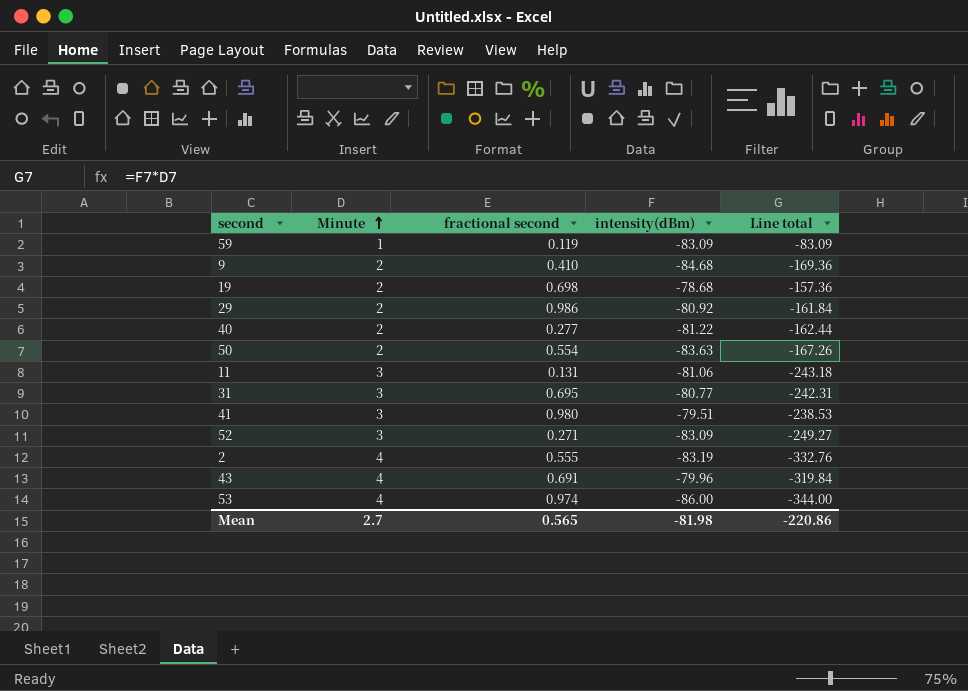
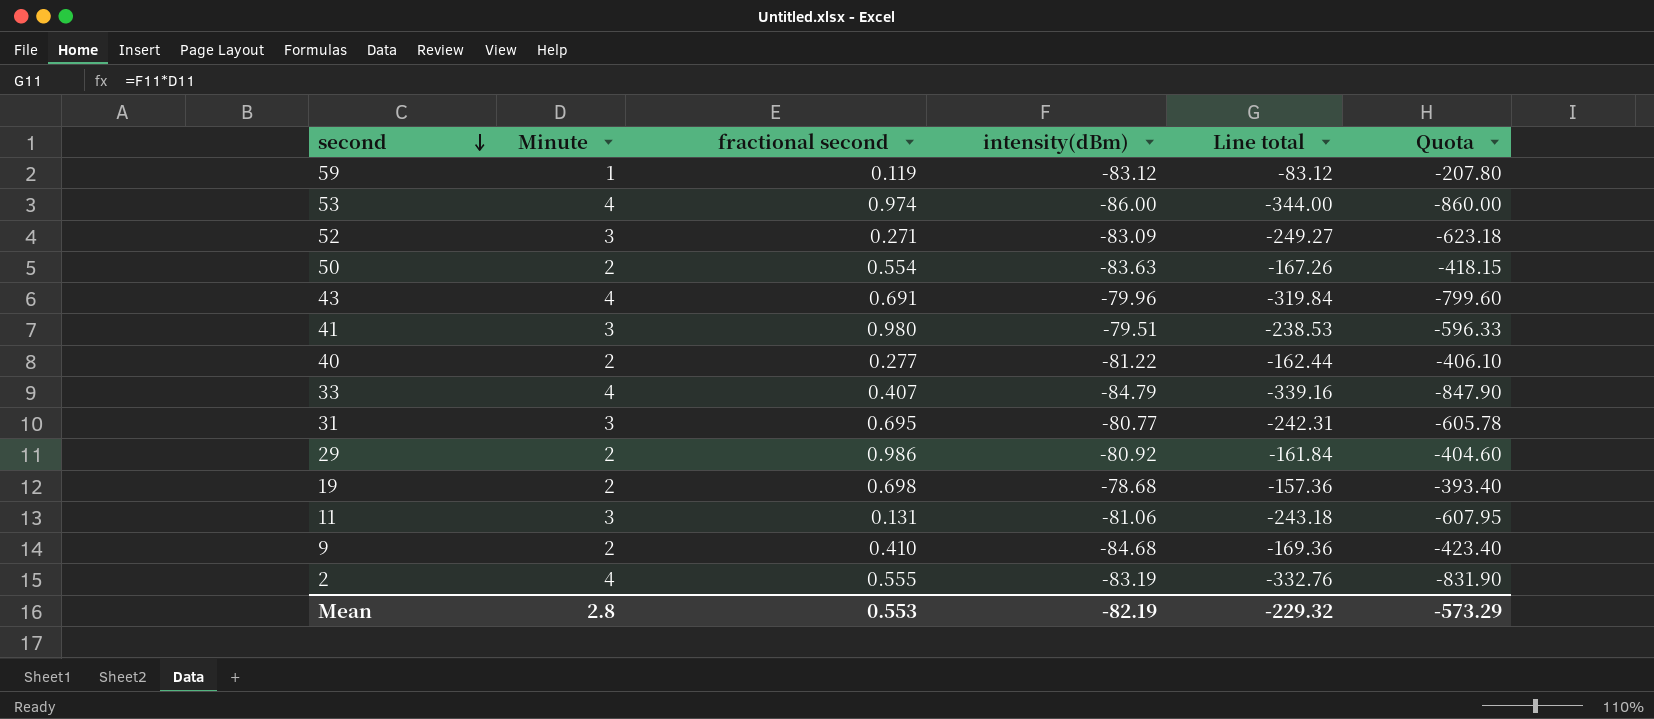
row order: Minute ascending -> second descending
column Quota | formula: none -> [Line total] * 2.5
59 | intensity(dBm): -83.09 -> -83.12
59 | Line total: -83.09 -> -83.12
row 33: none -> 4 | 0.407 | -84.79 | -339.16 | -847.90
Mean | Minute: 2.7 -> 2.8
Mean | fractional second: 0.565 -> 0.553
Mean | intensity(dBm): -81.98 -> -82.19
Mean | Line total: -220.86 -> -229.32

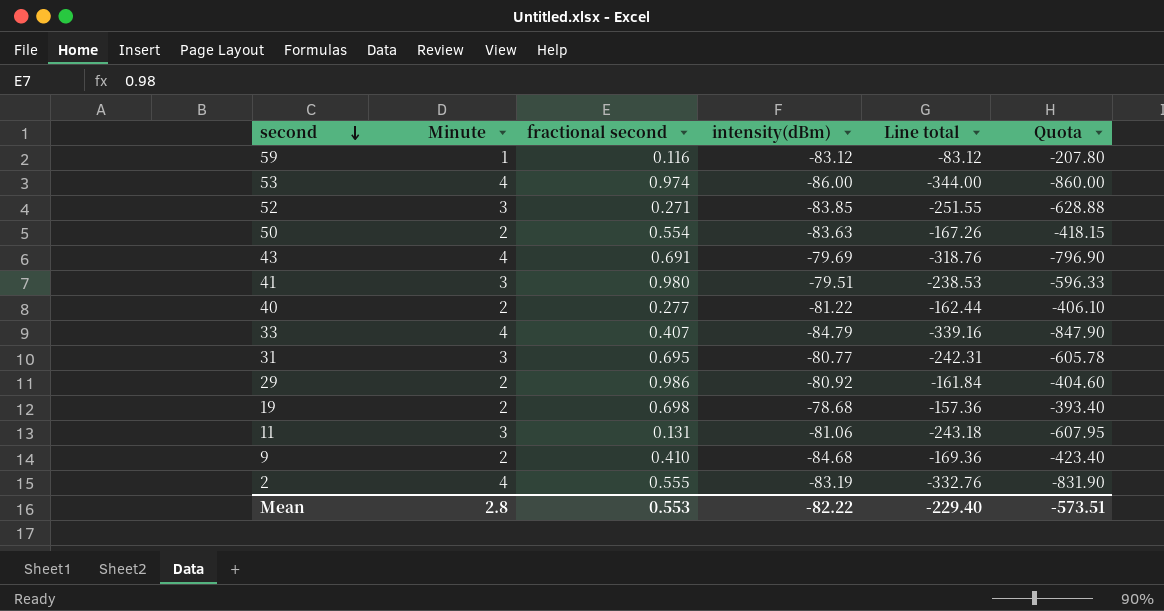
59 | fractional second: 0.119 -> 0.116
52 | intensity(dBm): -83.09 -> -83.85
52 | Line total: -249.27 -> -251.55
52 | Quota: -623.18 -> -628.88
43 | intensity(dBm): -79.96 -> -79.69
43 | Line total: -319.84 -> -318.76
43 | Quota: -799.60 -> -796.90
Mean | intensity(dBm): -82.19 -> -82.22
Mean | Line total: -229.32 -> -229.40
Mean | Quota: -573.29 -> -573.51

